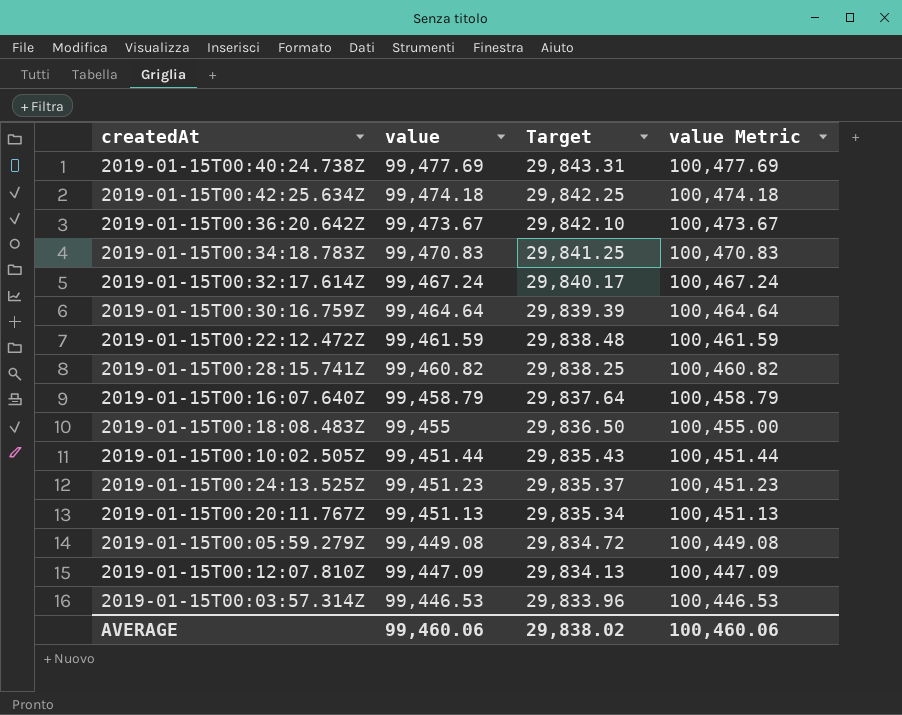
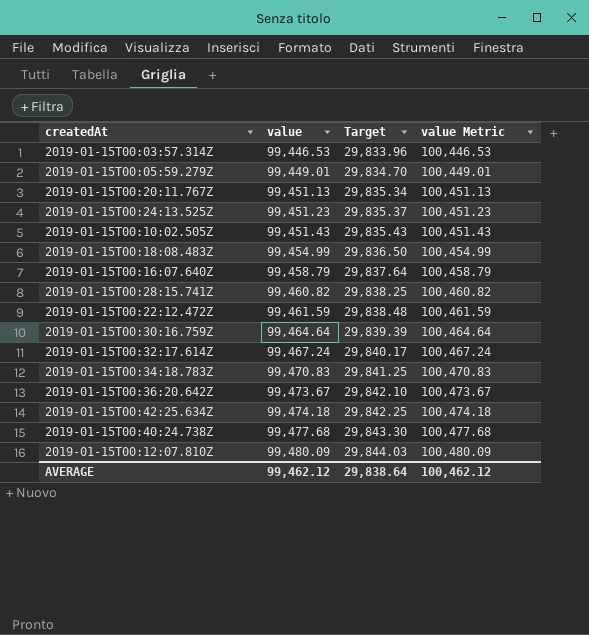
row order: value descending -> value ascending
2019-01-15T00:05:59.279Z | value: 99,449.08 -> 99,449.01
2019-01-15T00:05:59.279Z | Target: 29,834.72 -> 29,834.70
2019-01-15T00:05:59.279Z | value Metric: 100,449.08 -> 100,449.01
2019-01-15T00:10:02.505Z | value: 99,451.44 -> 99,451.43
2019-01-15T00:10:02.505Z | value Metric: 100,451.44 -> 100,451.43
2019-01-15T00:18:08.483Z | value: 99,455 -> 99,454.99
2019-01-15T00:18:08.483Z | value Metric: 100,455.00 -> 100,454.99
2019-01-15T00:40:24.738Z | value: 99,477.69 -> 99,477.68
2019-01-15T00:40:24.738Z | Target: 29,843.31 -> 29,843.30
2019-01-15T00:40:24.738Z | value Metric: 100,477.69 -> 100,477.68
2019-01-15T00:12:07.810Z | value: 99,447.09 -> 99,480.09
2019-01-15T00:12:07.810Z | Target: 29,834.13 -> 29,844.03
2019-01-15T00:12:07.810Z | value Metric: 100,447.09 -> 100,480.09
AVERAGE | value: 99,460.06 -> 99,462.12
AVERAGE | Target: 29,838.02 -> 29,838.64
AVERAGE | value Metric: 100,460.06 -> 100,462.12

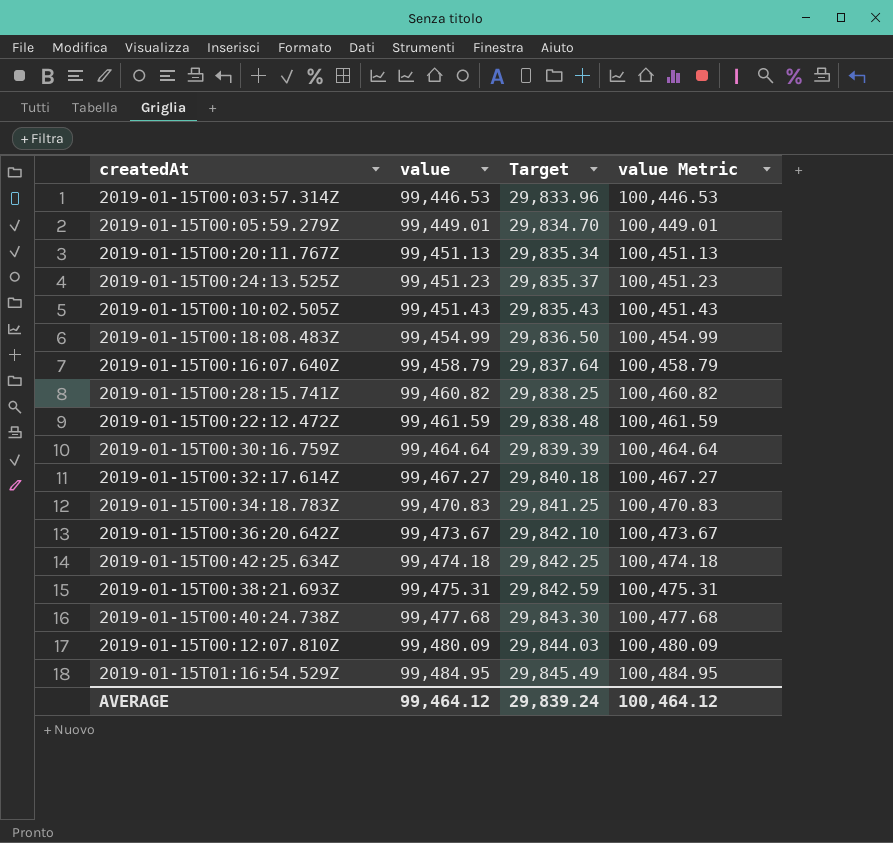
2019-01-15T00:32:17.614Z | value: 99,467.24 -> 99,467.27
2019-01-15T00:32:17.614Z | Target: 29,840.17 -> 29,840.18
2019-01-15T00:32:17.614Z | value Metric: 100,467.24 -> 100,467.27
row 2019-01-15T00:38:21.693Z: none -> 99,475.31 | 29,842.59 | 100,475.31
row 2019-01-15T01:16:54.529Z: none -> 99,484.95 | 29,845.49 | 100,484.95
AVERAGE | value: 99,462.12 -> 99,464.12
AVERAGE | Target: 29,838.64 -> 29,839.24
AVERAGE | value Metric: 100,462.12 -> 100,464.12

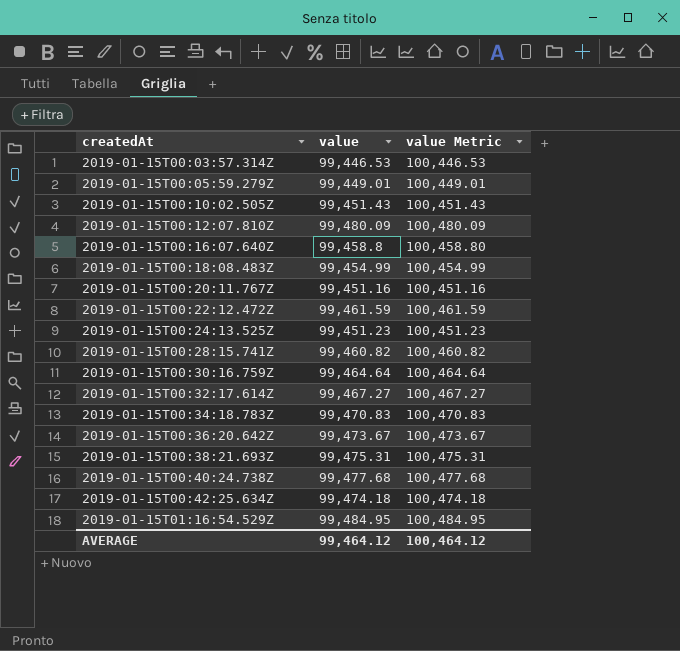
row order: value ascending -> createdAt ascending
column Target | formula: [value] * 0.3 -> none
2019-01-15T00:16:07.640Z | value: 99,458.79 -> 99,458.8
2019-01-15T00:16:07.640Z | value Metric: 100,458.79 -> 100,458.80
2019-01-15T00:20:11.767Z | value: 99,451.13 -> 99,451.16
2019-01-15T00:20:11.767Z | value Metric: 100,451.13 -> 100,451.16

